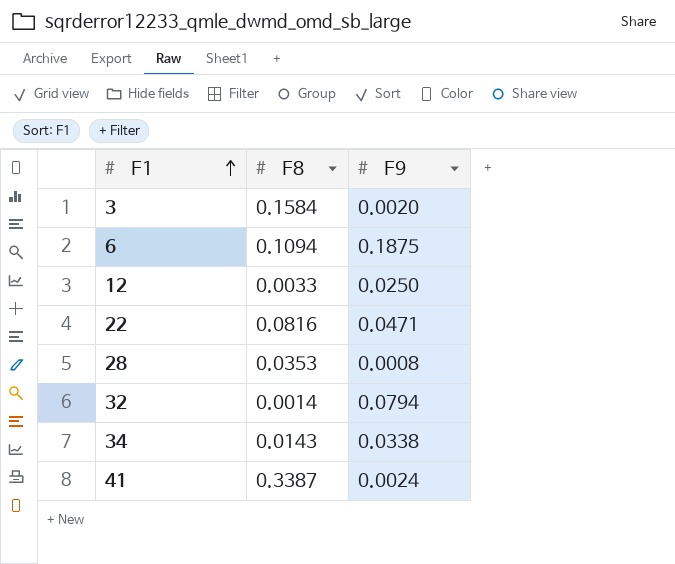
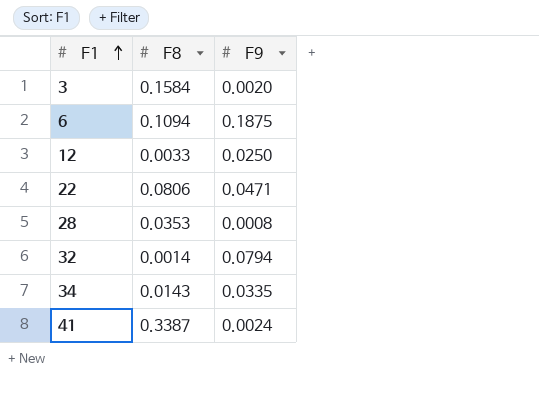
22 | F8: 0.0816 -> 0.0806
34 | F9: 0.0338 -> 0.0335

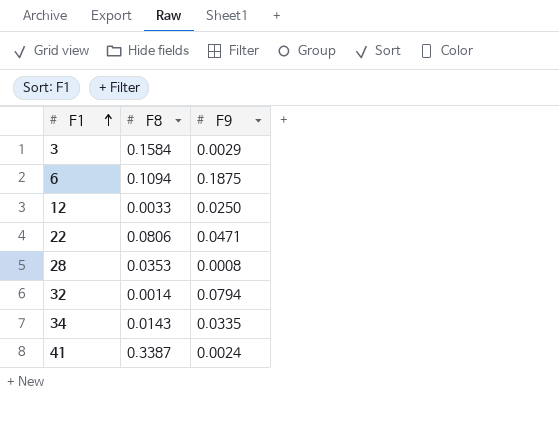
3 | F9: 0.0020 -> 0.0029

